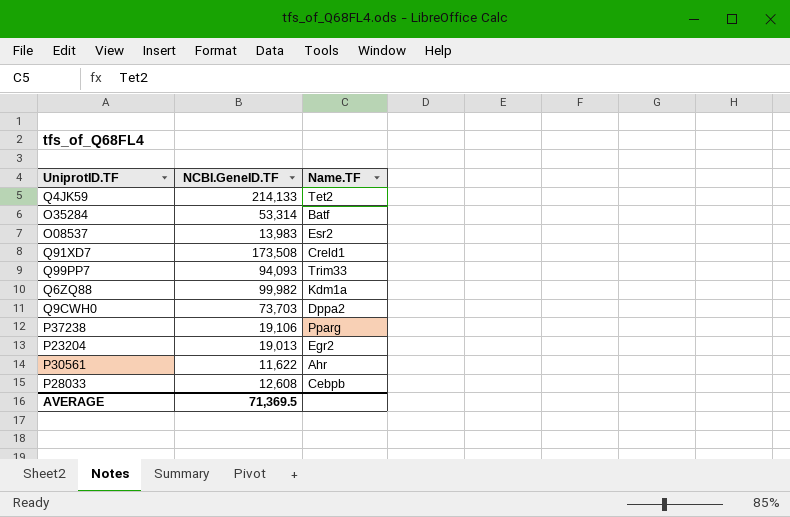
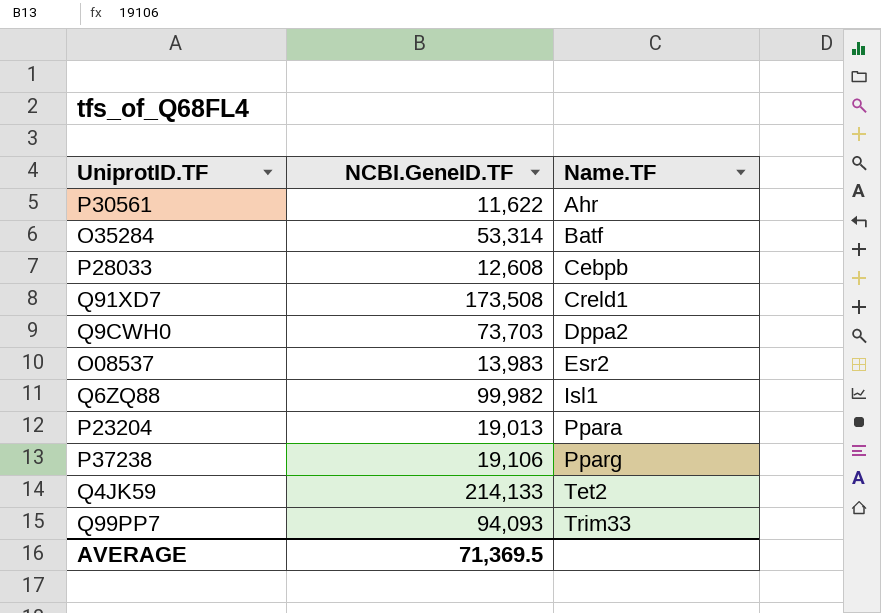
row order: none -> Name.TF ascending
Q6ZQ88 | Name.TF: Kdm1a -> Isl1
P23204 | Name.TF: Egr2 -> Ppara

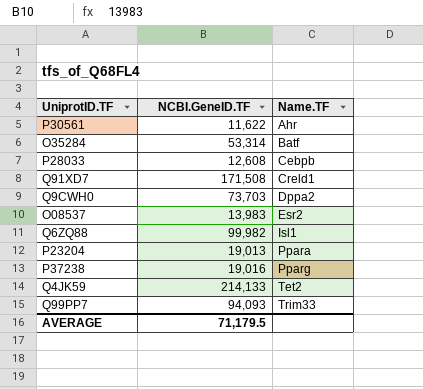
Q91XD7 | NCBI.GeneID.TF: 173,508 -> 171,508
P37238 | NCBI.GeneID.TF: 19,106 -> 19,016
AVERAGE | NCBI.GeneID.TF: 71,369.5 -> 71,179.5

